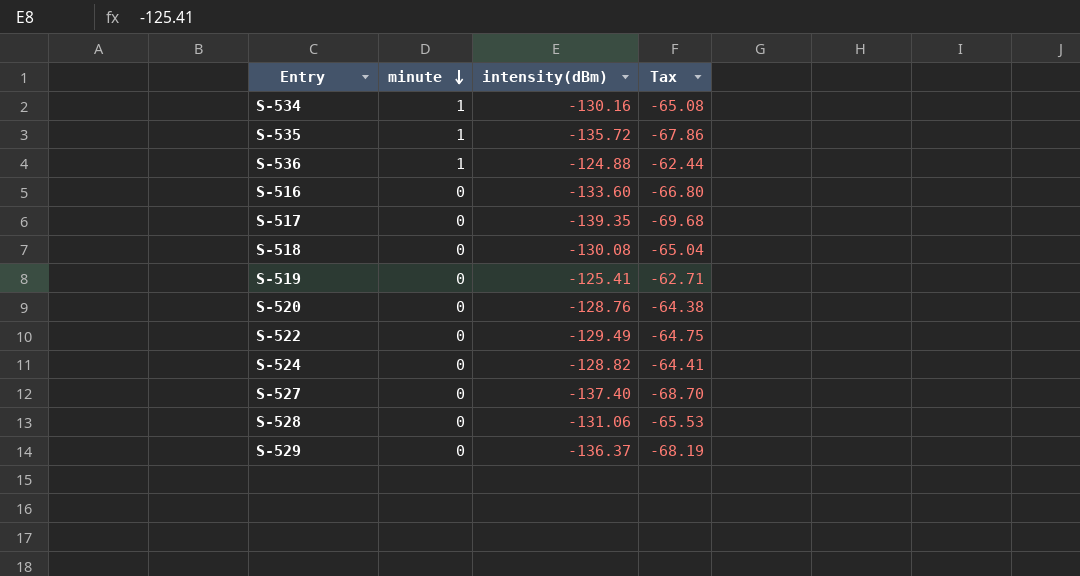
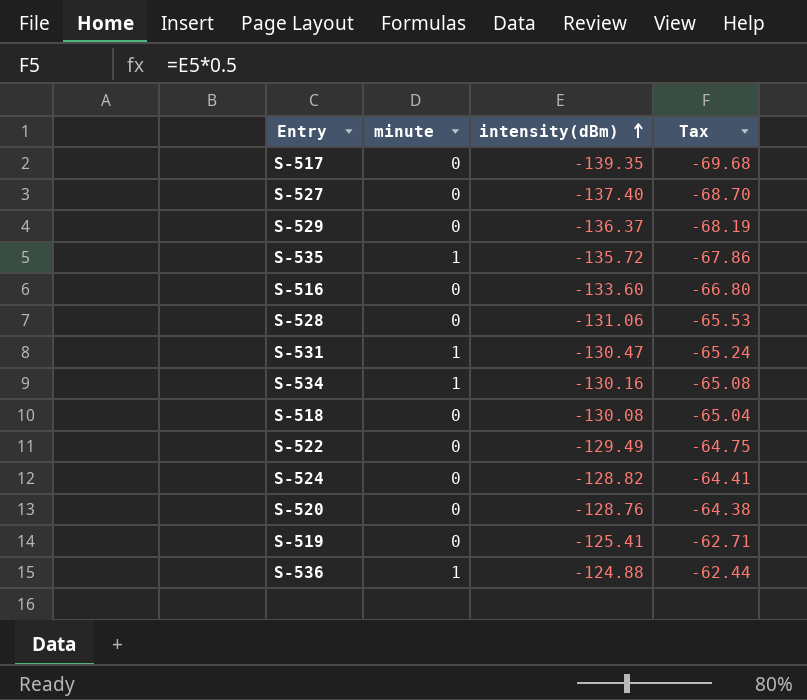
row order: minute descending -> intensity(dBm) ascending
row S-531: none -> 1 | -130.47 | -65.24

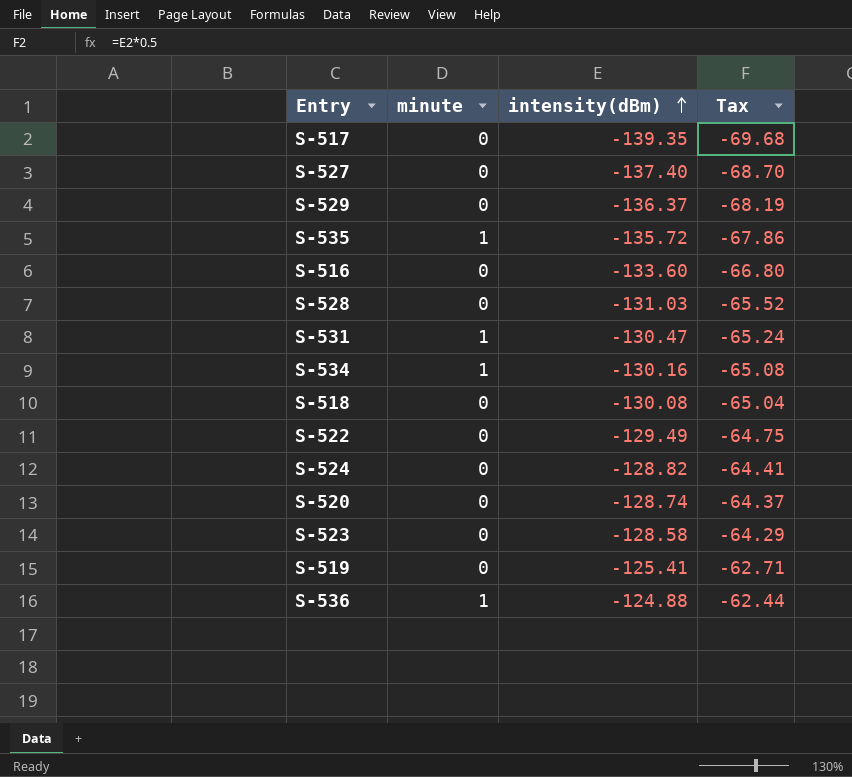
S-528 | intensity(dBm): -131.06 -> -131.03
S-528 | Tax: -65.53 -> -65.52
S-520 | intensity(dBm): -128.76 -> -128.74
S-520 | Tax: -64.38 -> -64.37
row S-523: none -> 0 | -128.58 | -64.29

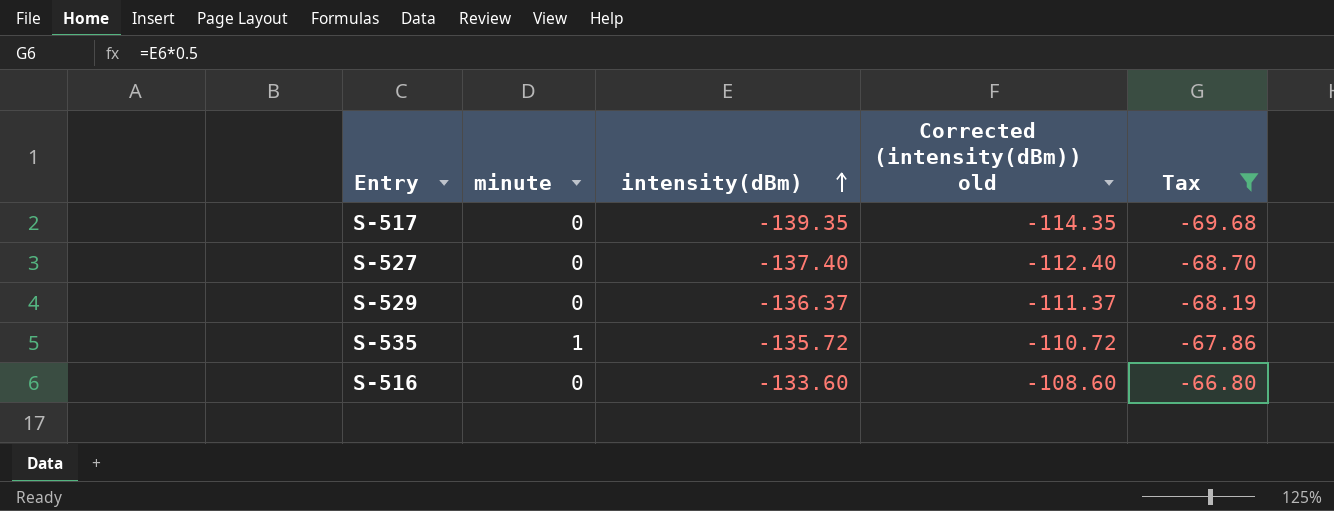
filter: none -> Tax <= -66.80
column Corrected (intensity(dBm)) old | formula: none -> [intensity(dBm)] + 25

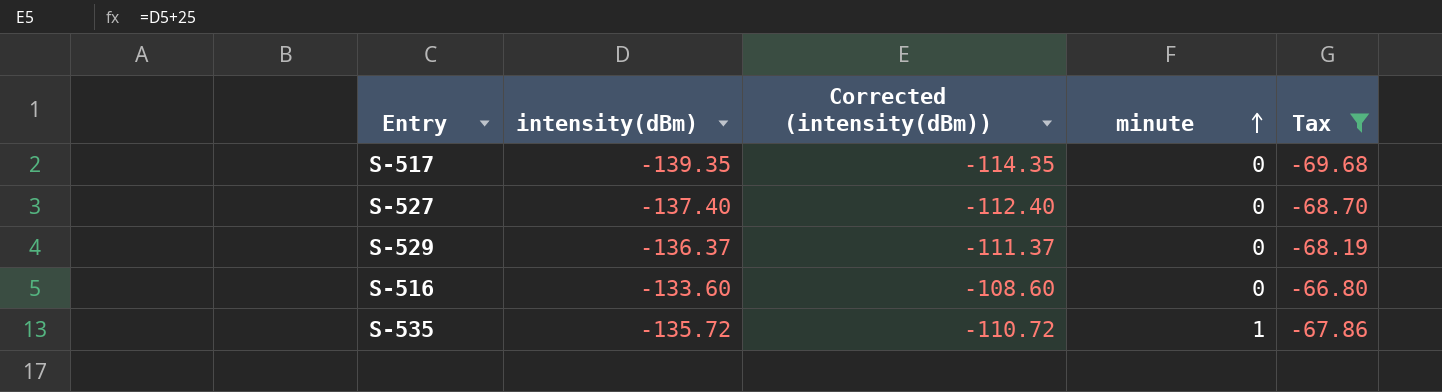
row order: intensity(dBm) ascending -> minute ascending
column name: Corrected (intensity(dBm)) old -> Corrected (intensity(dBm))
column minute | position: 2 -> 4

